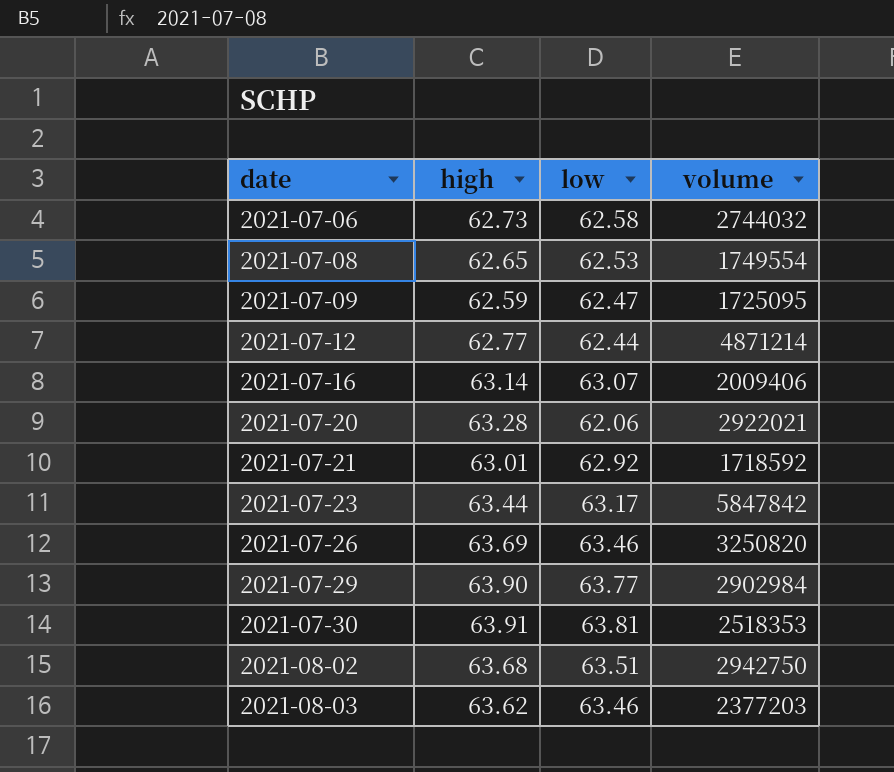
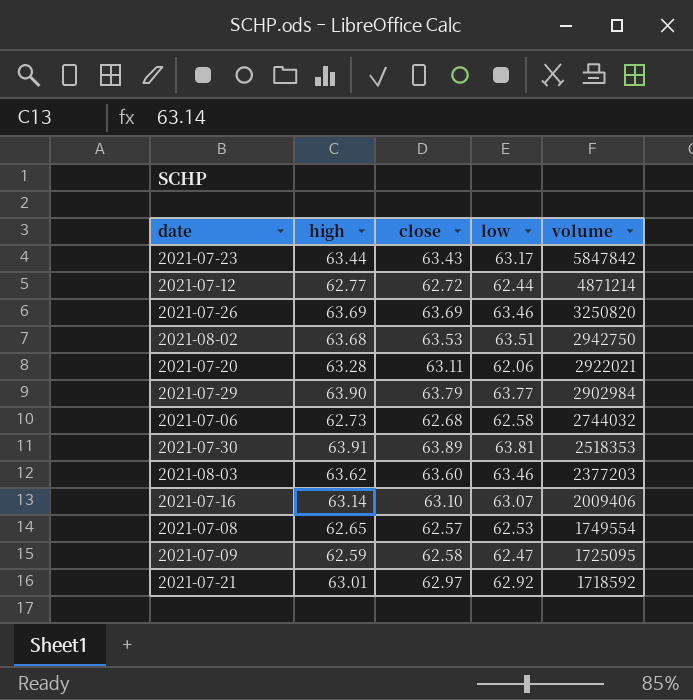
row order: date ascending -> volume descending
column close | position: none -> 3

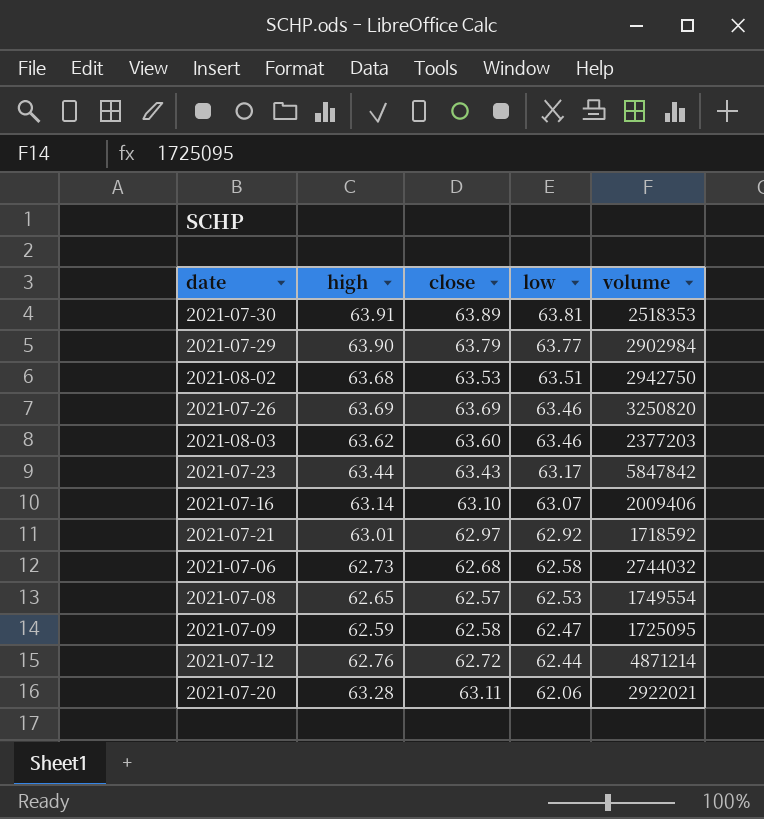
row order: volume descending -> low descending
2021-07-12 | high: 62.77 -> 62.76

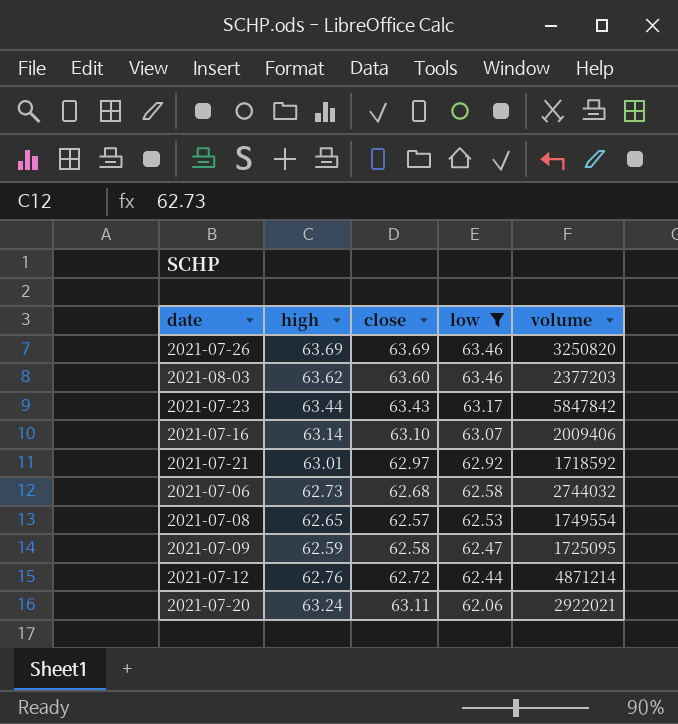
filter: none -> low <= 63.46
2021-07-20 | high: 63.28 -> 63.24

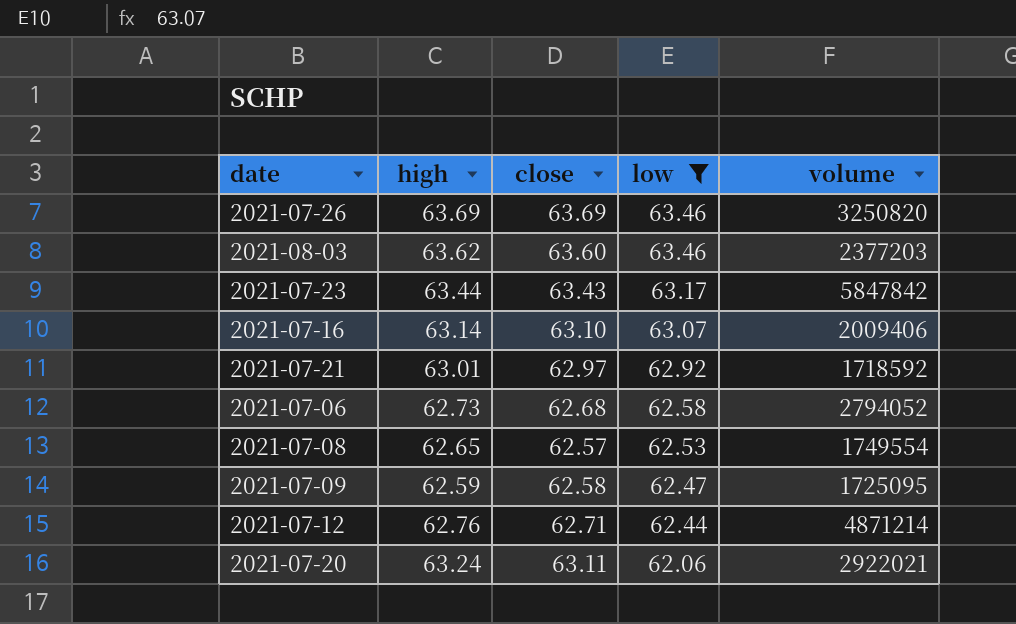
2021-07-06 | volume: 2744032 -> 2794052
2021-07-12 | close: 62.72 -> 62.71

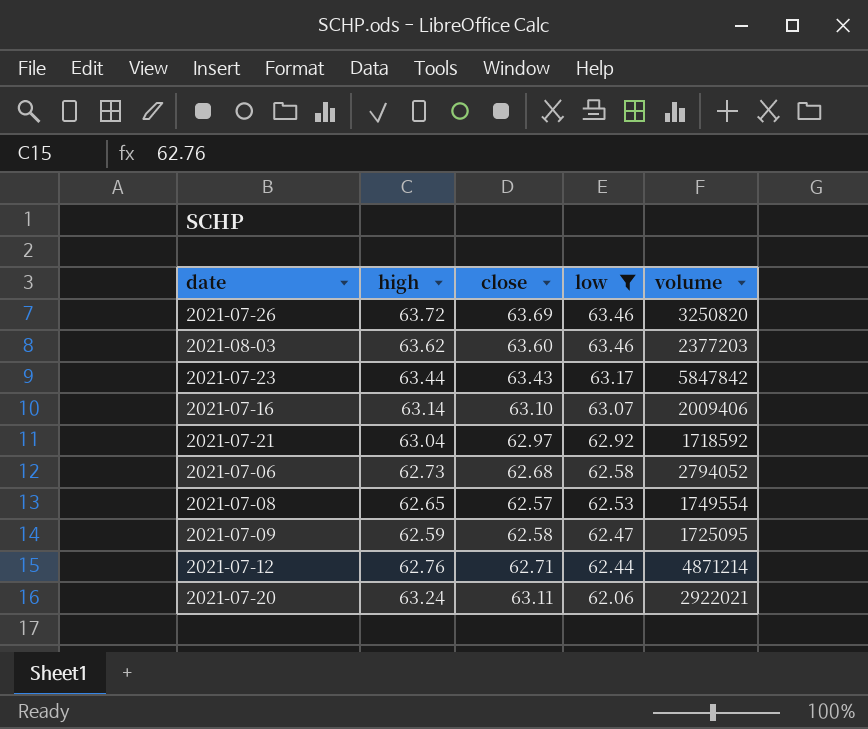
2021-07-26 | high: 63.69 -> 63.72
2021-07-21 | high: 63.01 -> 63.04

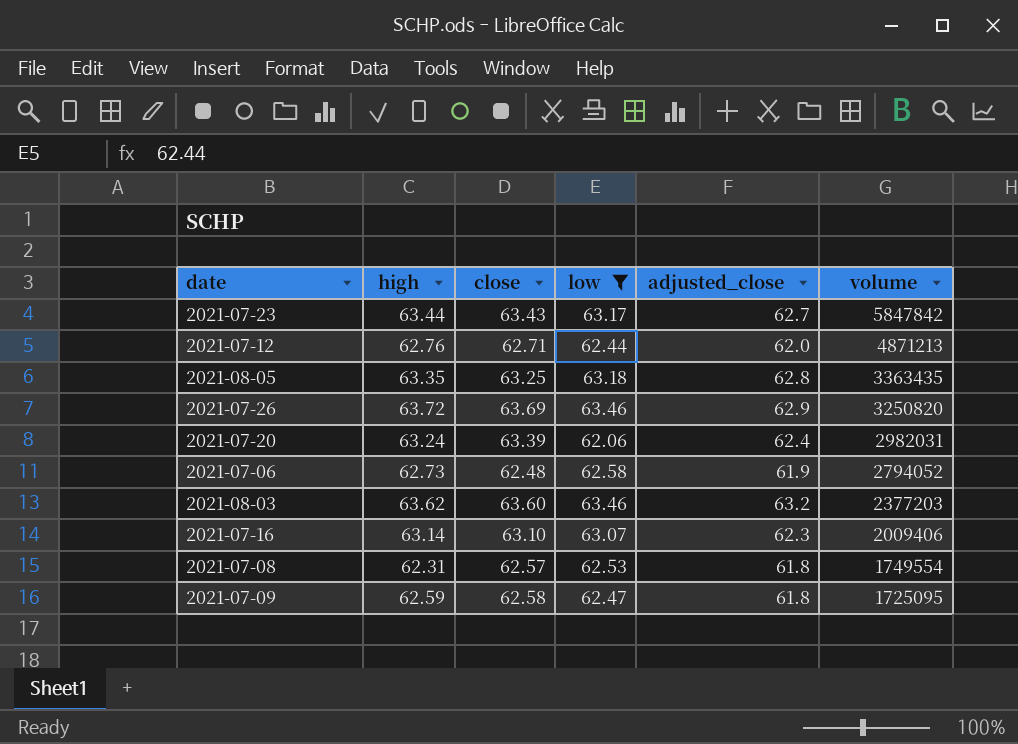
row order: low descending -> volume descending
column adjusted_close | position: none -> 5
row 2021-07-21: 63.04 | 62.97 | 62.92 | 1718592 -> none
2021-07-12 | volume: 4871214 -> 4871213
row 2021-08-05: none -> 63.35 | 63.25 | 63.18 | 62.8 | 3363435
2021-07-20 | close: 63.11 -> 63.39
2021-07-20 | volume: 2922021 -> 2982031
2021-07-06 | close: 62.68 -> 62.48
2021-07-08 | high: 62.65 -> 62.31

